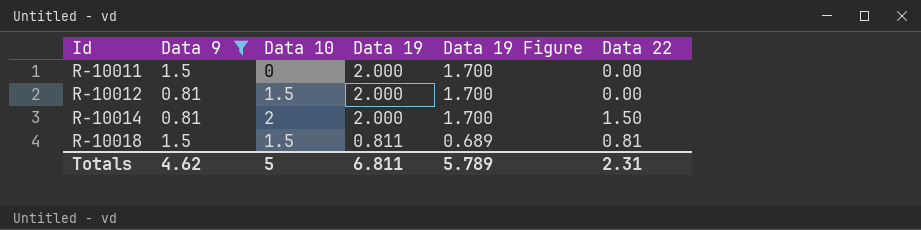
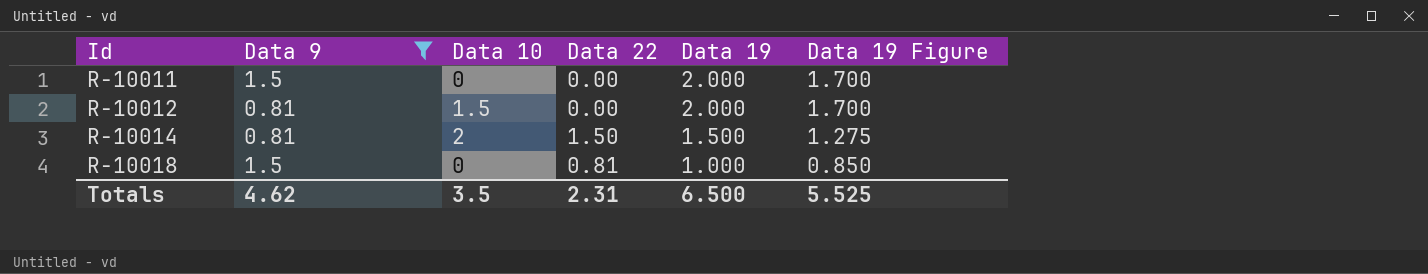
column Data 22 | position: 6 -> 4
R-10014 | Data 19: 2.000 -> 1.500
R-10014 | Data 19 Figure: 1.700 -> 1.275
R-10018 | Data 10: 1.5 -> 0
R-10018 | Data 19: 0.811 -> 1.000
R-10018 | Data 19 Figure: 0.689 -> 0.850
Totals | Data 10: 5 -> 3.5
Totals | Data 19: 6.811 -> 6.500
Totals | Data 19 Figure: 5.789 -> 5.525

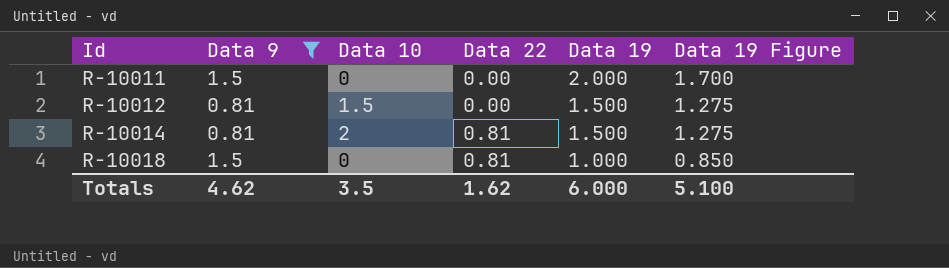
R-10012 | Data 19: 2.000 -> 1.500
R-10012 | Data 19 Figure: 1.700 -> 1.275
R-10014 | Data 22: 1.50 -> 0.81
Totals | Data 22: 2.31 -> 1.62
Totals | Data 19: 6.500 -> 6.000
Totals | Data 19 Figure: 5.525 -> 5.100

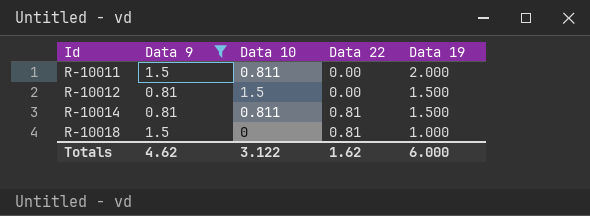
column Data 19 Figure | formula: [Data 19] * 0.85 -> none
R-10011 | Data 10: 0 -> 0.811
R-10014 | Data 10: 2 -> 0.811
Totals | Data 10: 3.5 -> 3.122

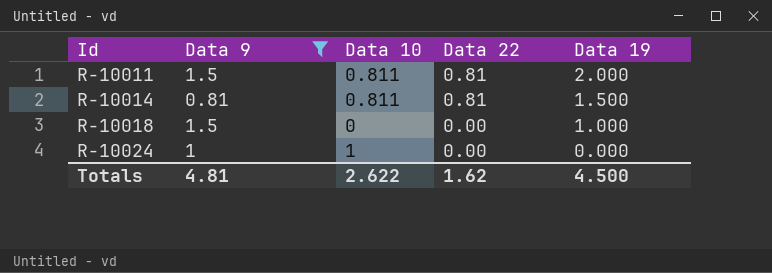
row R-10012: 0.81 | 1.5 | 0.00 | 1.500 -> none
R-10011 | Data 22: 0.00 -> 0.81
R-10018 | Data 22: 0.81 -> 0.00
row R-10024: none -> 1 | 1 | 0.00 | 0.000
Totals | Data 9: 4.62 -> 4.81
Totals | Data 10: 3.122 -> 2.622
Totals | Data 19: 6.000 -> 4.500

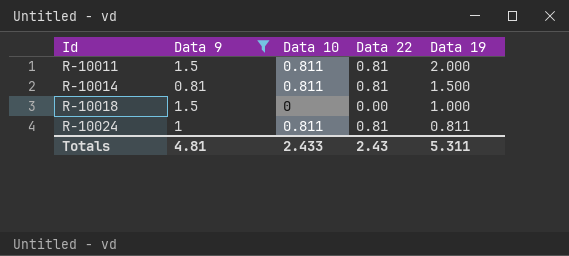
R-10024 | Data 10: 1 -> 0.811
R-10024 | Data 22: 0.00 -> 0.81
R-10024 | Data 19: 0.000 -> 0.811
Totals | Data 10: 2.622 -> 2.433
Totals | Data 22: 1.62 -> 2.43
Totals | Data 19: 4.500 -> 5.311

